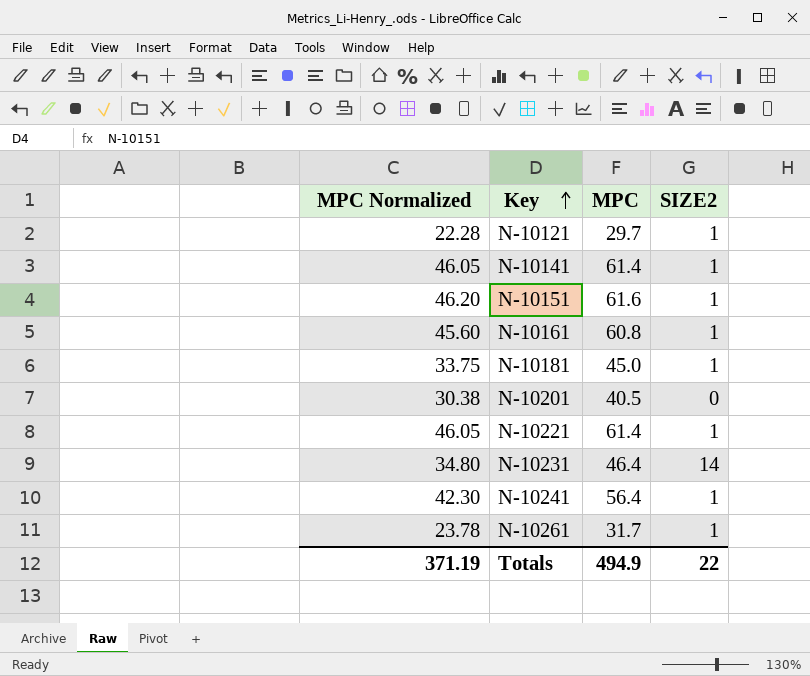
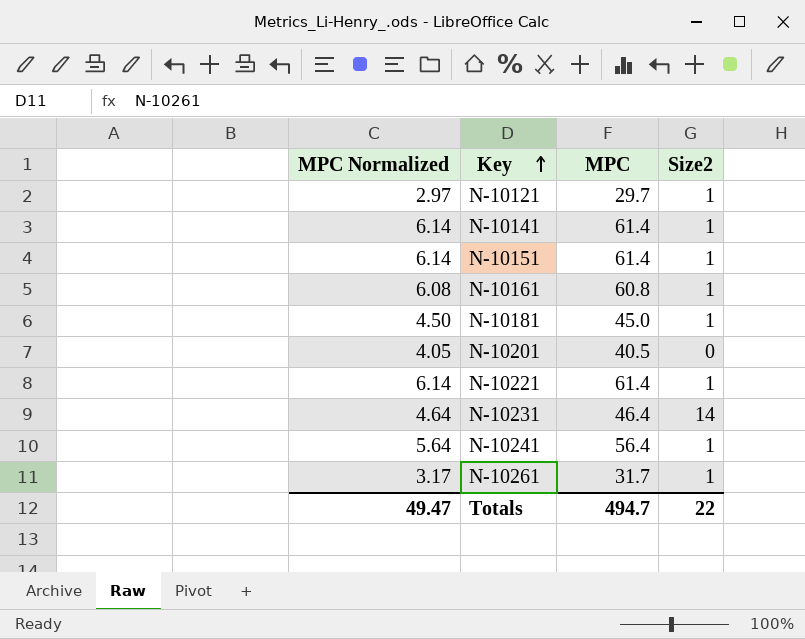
column MPC Normalized | formula: [MPC] * 0.75 -> [MPC] * 0.1
column name: SIZE2 -> Size2
N-10151 | MPC: 61.6 -> 61.4
Totals | MPC Normalized: 371.19 -> 49.47
Totals | MPC: 494.9 -> 494.7

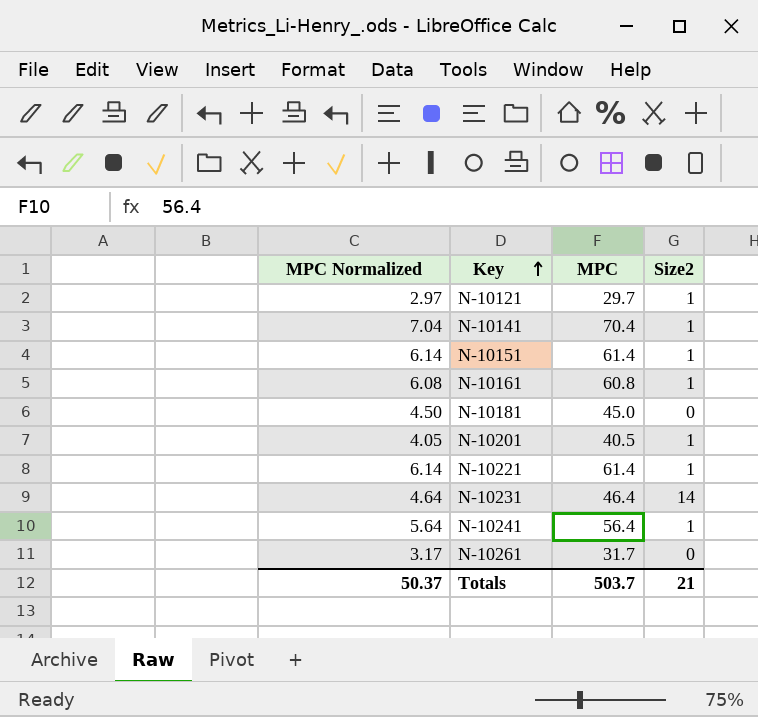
N-10141 | MPC Normalized: 6.14 -> 7.04
N-10141 | MPC: 61.4 -> 70.4
N-10181 | Size2: 1 -> 0
N-10201 | Size2: 0 -> 1
N-10261 | Size2: 1 -> 0
Totals | MPC Normalized: 49.47 -> 50.37
Totals | MPC: 494.7 -> 503.7
Totals | Size2: 22 -> 21

